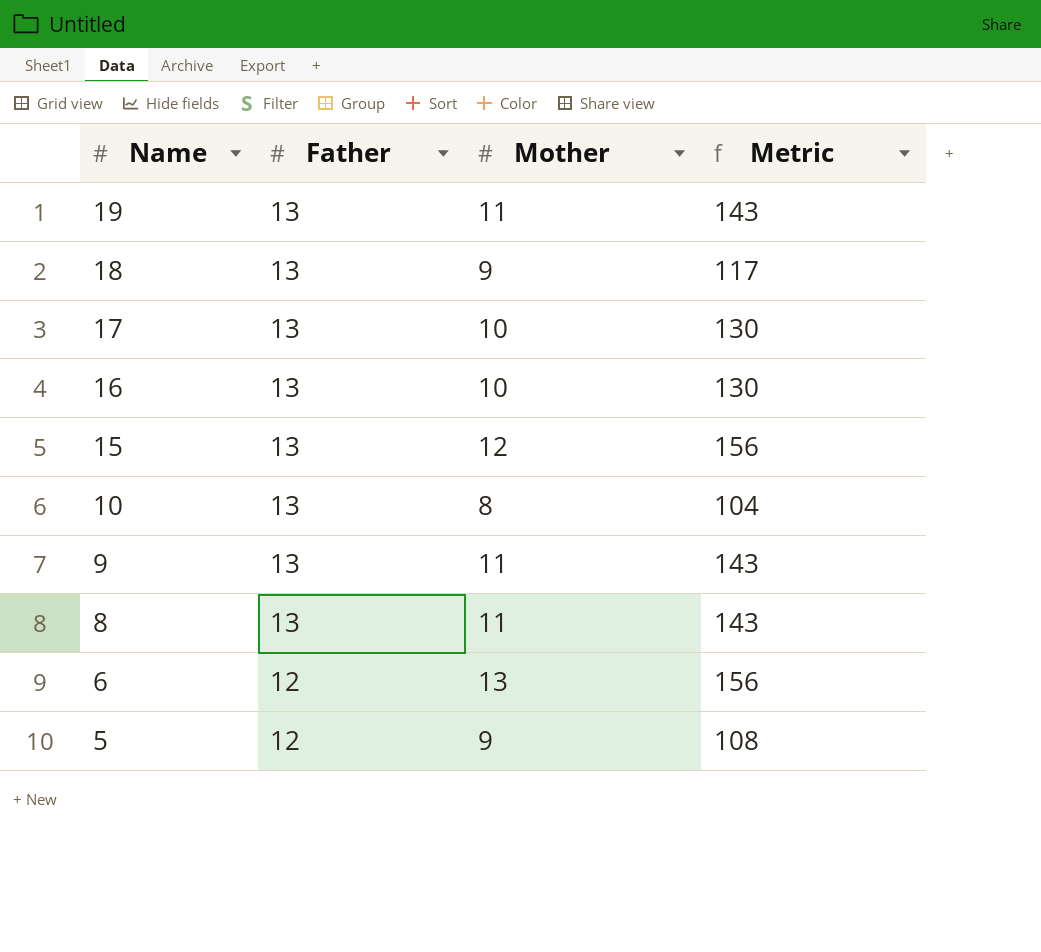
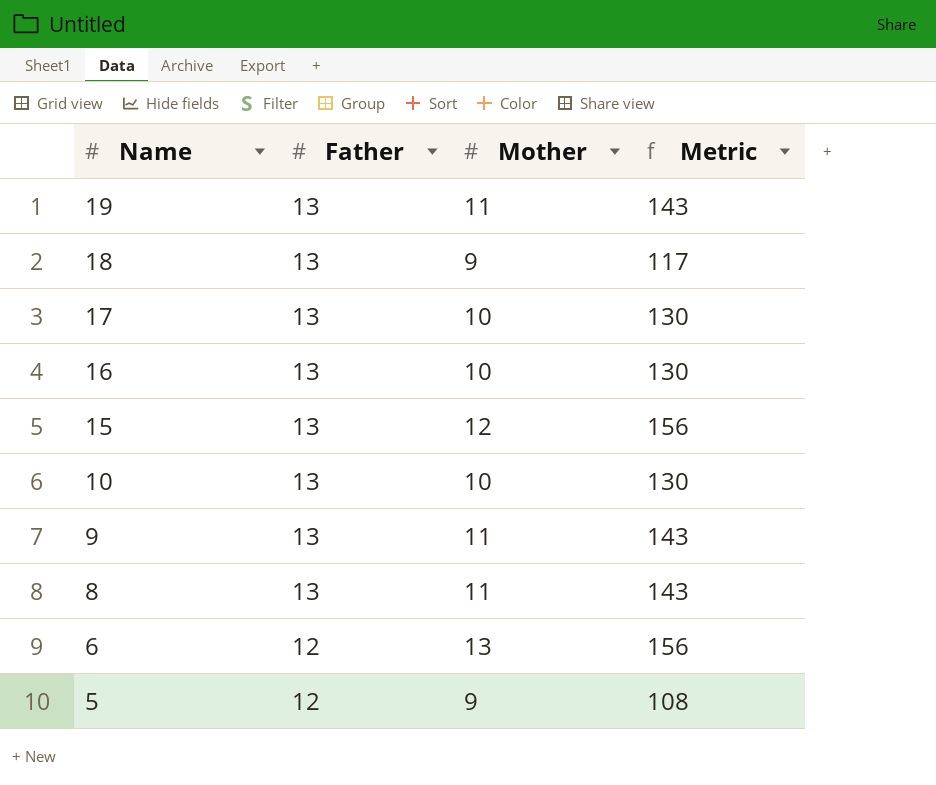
10 | Mother: 8 -> 10
10 | Metric: 104 -> 130

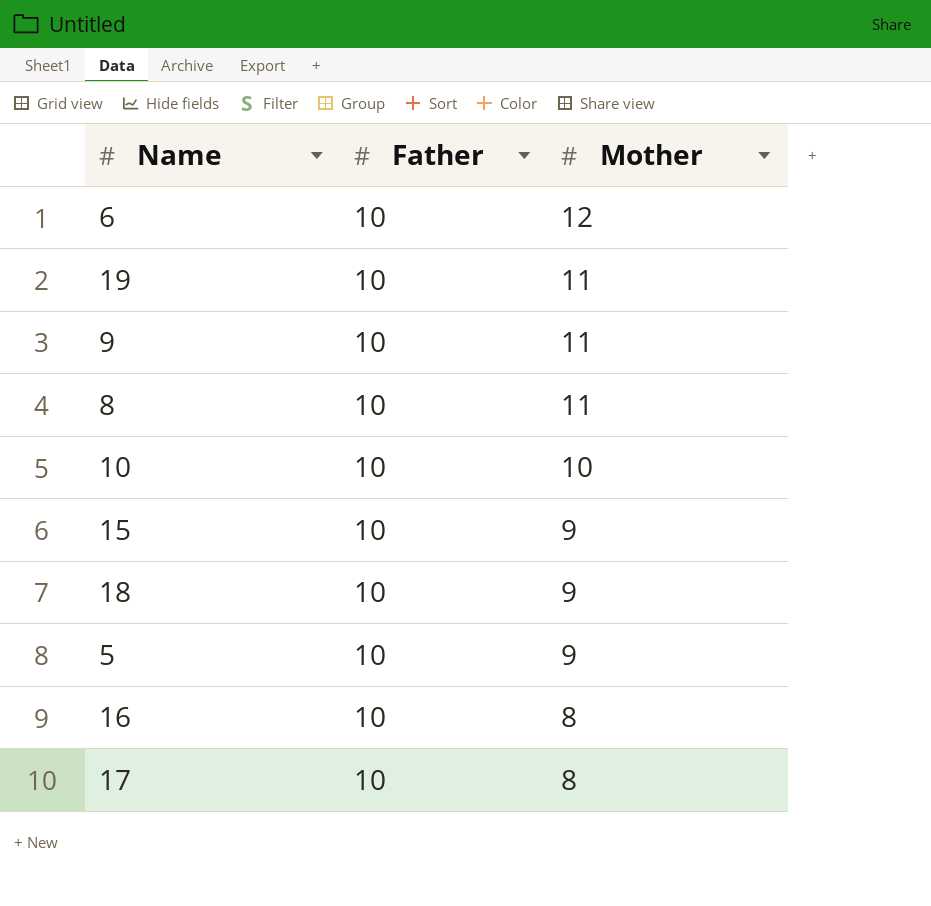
row order: Name descending -> Mother descending
column Metric | formula: [Father] * [Mother] -> none
6 | Father: 12 -> 10
6 | Mother: 13 -> 12
19 | Father: 13 -> 10
9 | Father: 13 -> 10
8 | Father: 13 -> 10
10 | Father: 13 -> 10
15 | Father: 13 -> 10
15 | Mother: 12 -> 9
18 | Father: 13 -> 10
5 | Father: 12 -> 10
16 | Father: 13 -> 10
16 | Mother: 10 -> 8
17 | Father: 13 -> 10
17 | Mother: 10 -> 8

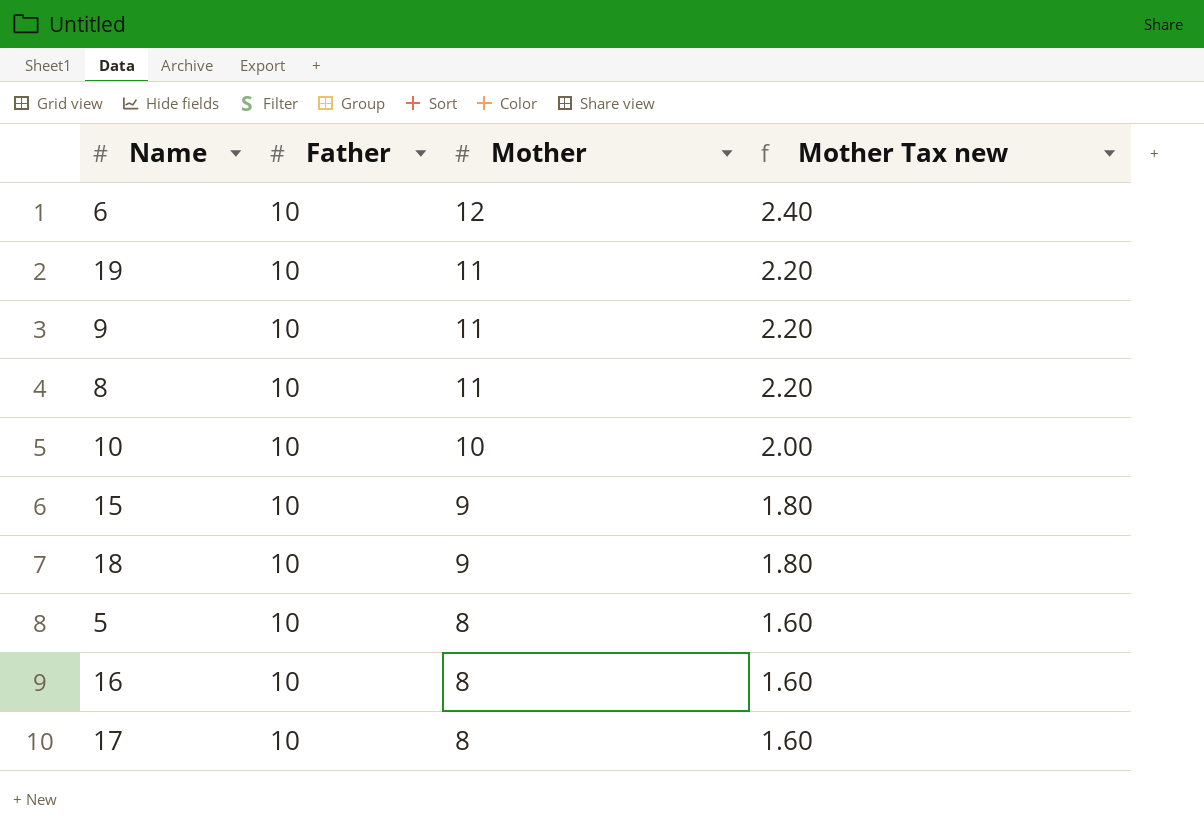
column Mother Tax new | formula: none -> [Mother] * 0.2
5 | Mother: 9 -> 8

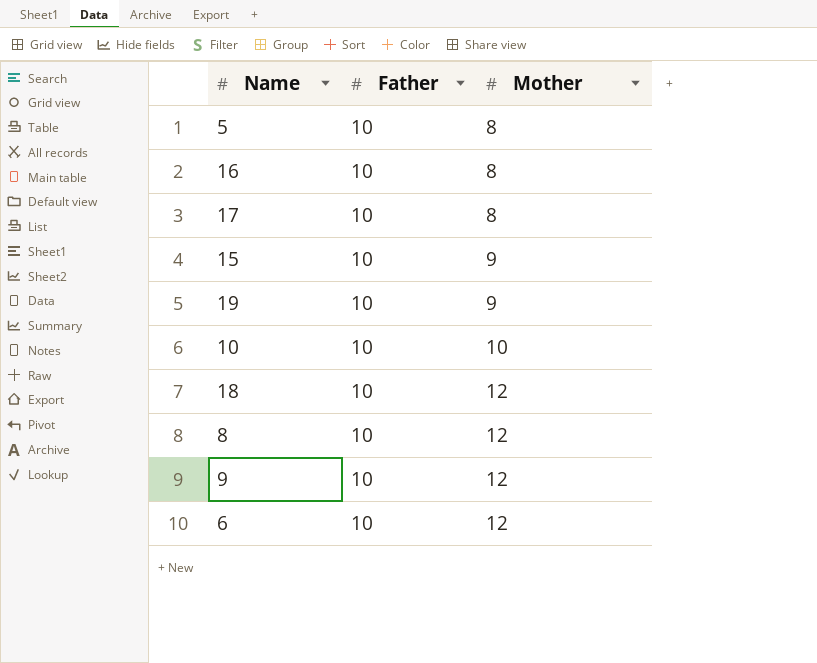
row order: Mother descending -> Mother ascending
column Mother Tax new | formula: [Mother] * 0.2 -> none
19 | Mother: 11 -> 9
18 | Mother: 9 -> 12
8 | Mother: 11 -> 12
9 | Mother: 11 -> 12

